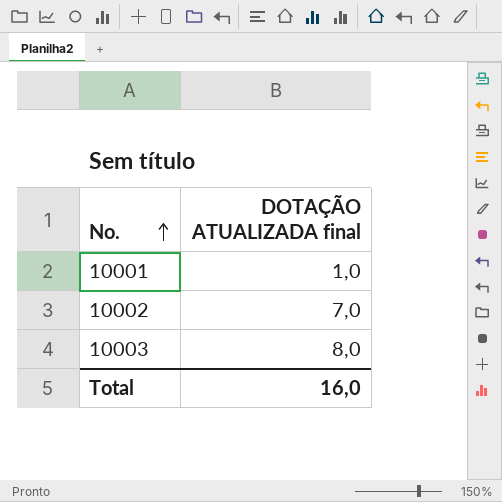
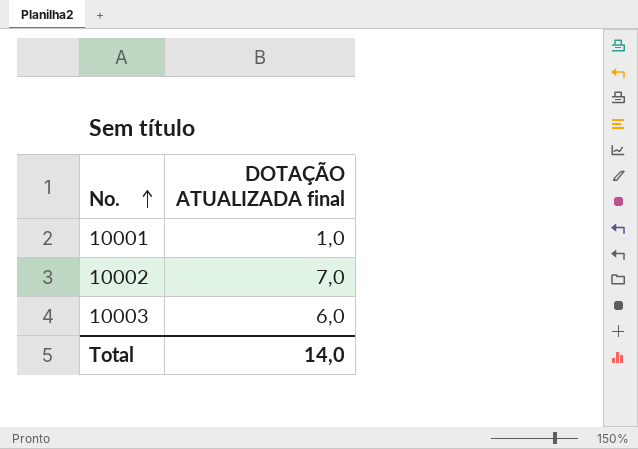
10003 | DOTAÇÃO ATUALIZADA final: 8,0 -> 6,0
Total | DOTAÇÃO ATUALIZADA final: 16,0 -> 14,0

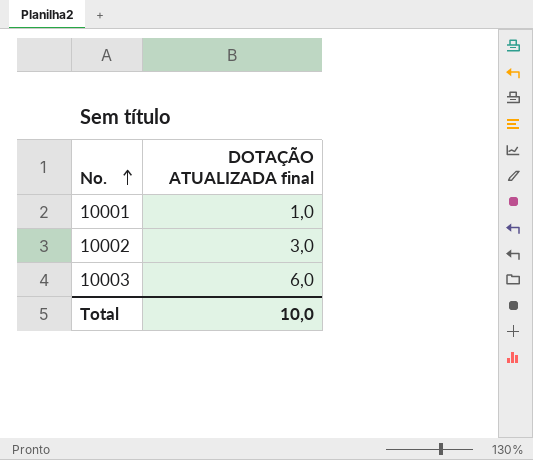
10002 | DOTAÇÃO ATUALIZADA final: 7,0 -> 3,0
Total | DOTAÇÃO ATUALIZADA final: 14,0 -> 10,0

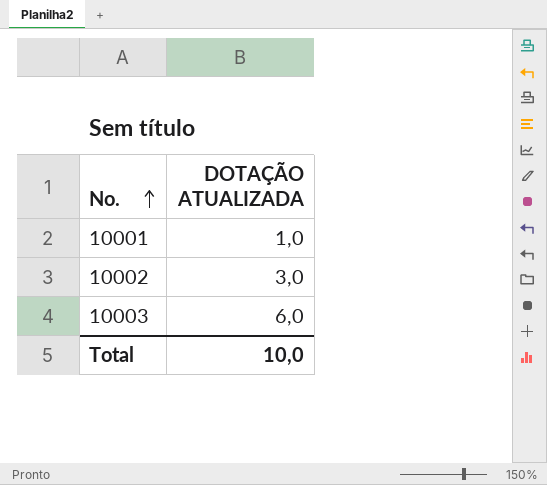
column name: DOTAÇÃO ATUALIZADA final -> DOTAÇÃO ATUALIZADA

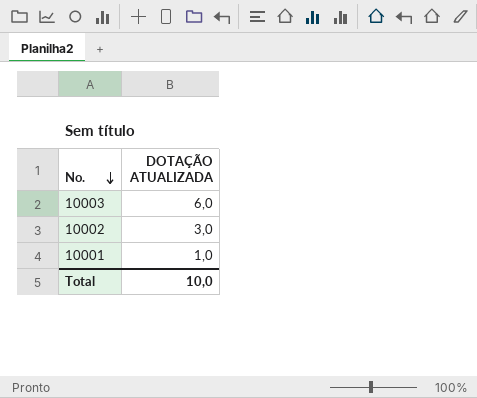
row order: No. ascending -> No. descending

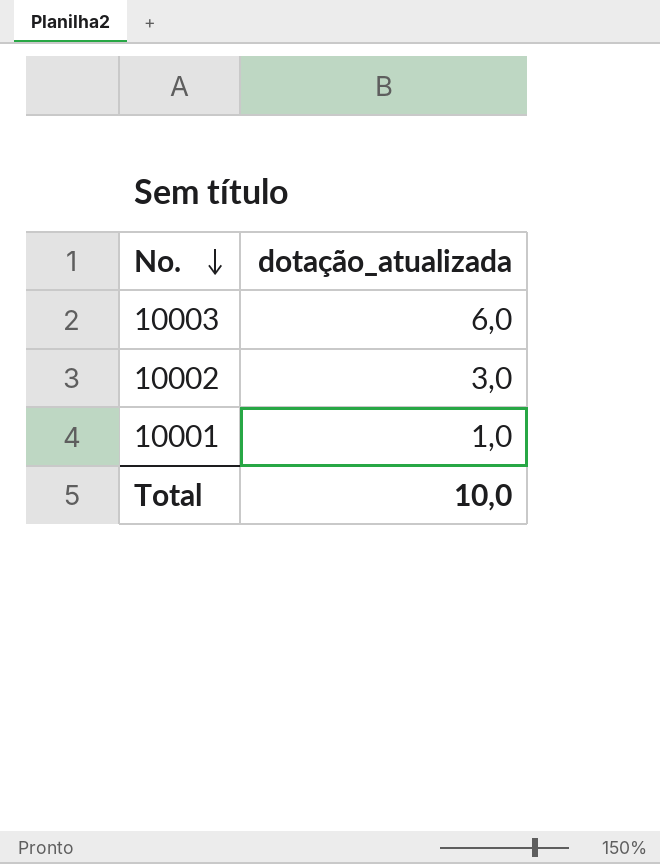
column name: DOTAÇÃO ATUALIZADA -> dotação_atualizada

